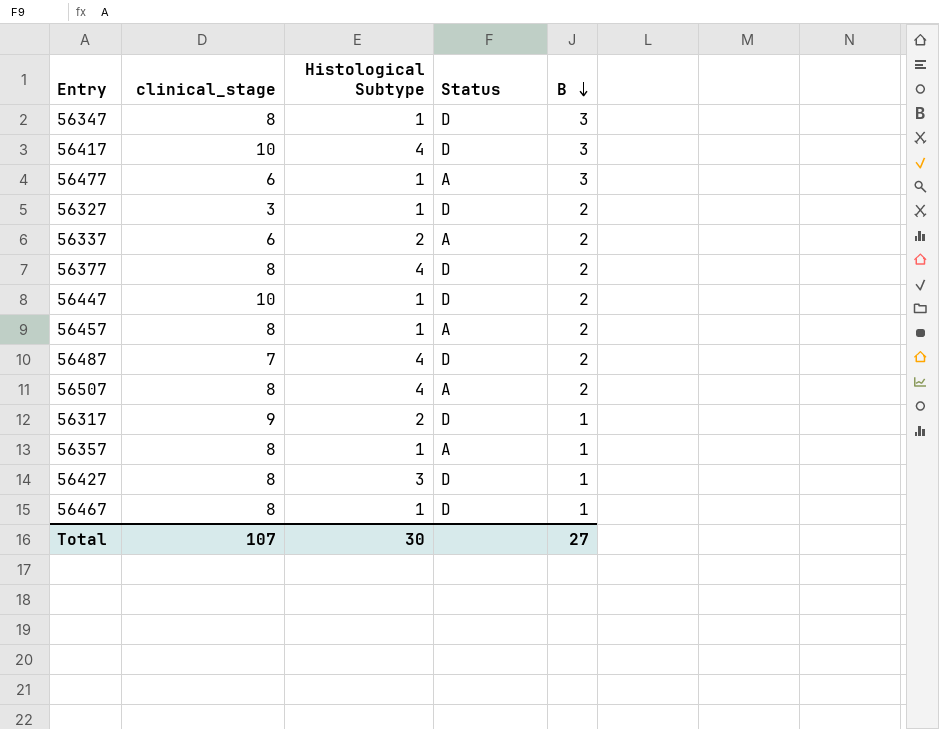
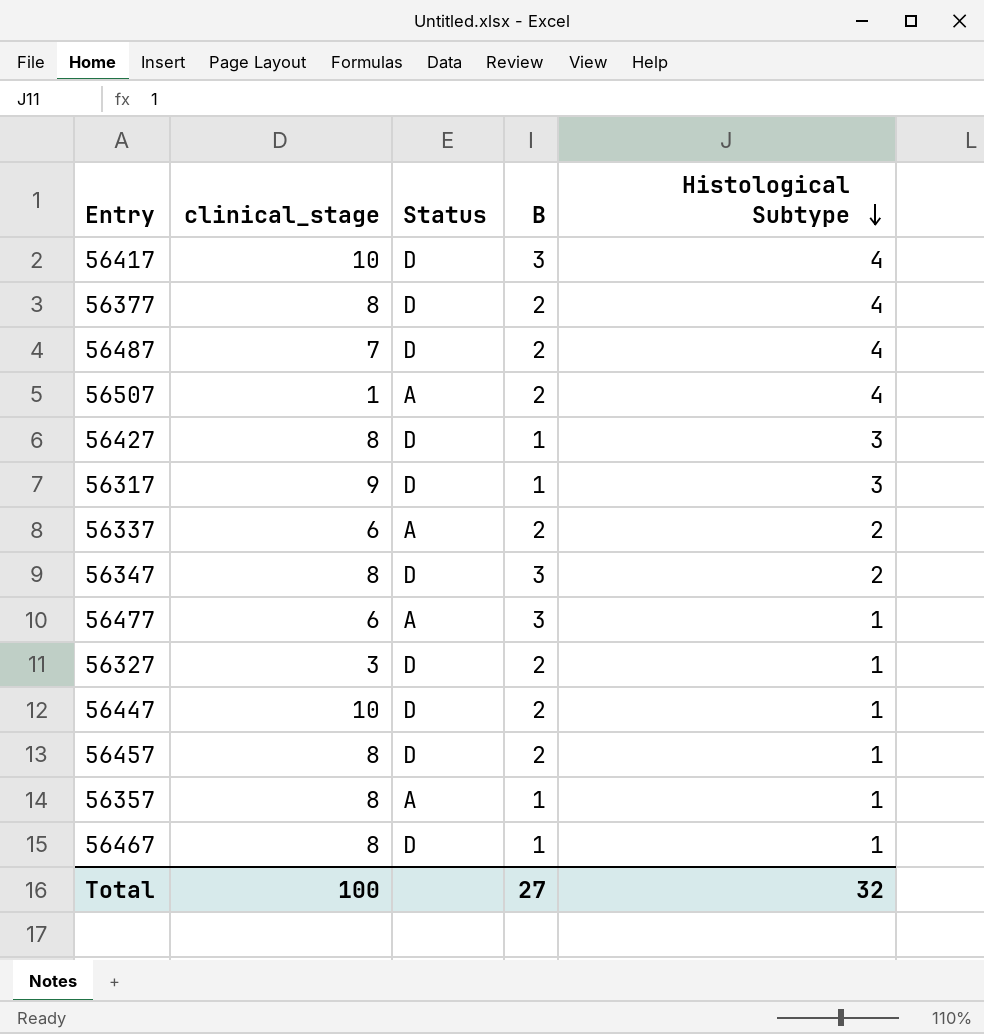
row order: B descending -> Histological Subtype descending
column Histological Subtype | position: 3 -> 5
56507 | clinical_stage: 8 -> 1
56317 | Histological Subtype: 2 -> 3
56347 | Histological Subtype: 1 -> 2
56457 | Status: A -> D
Total | clinical_stage: 107 -> 100
Total | Histological Subtype: 30 -> 32

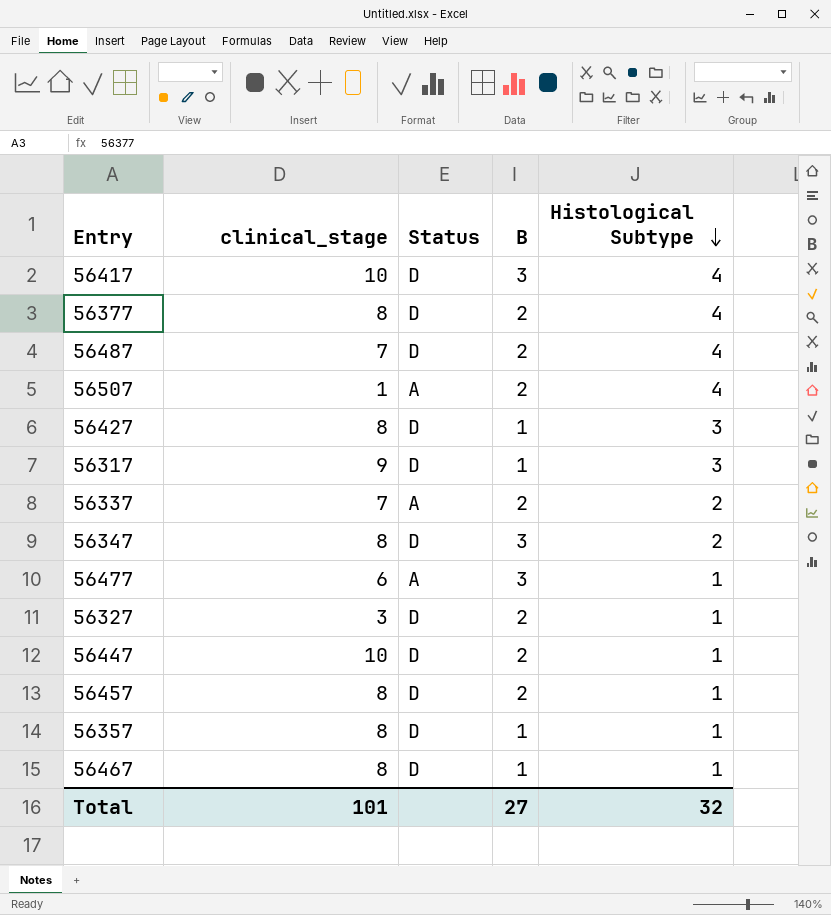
56337 | clinical_stage: 6 -> 7
56357 | Status: A -> D
Total | clinical_stage: 100 -> 101

